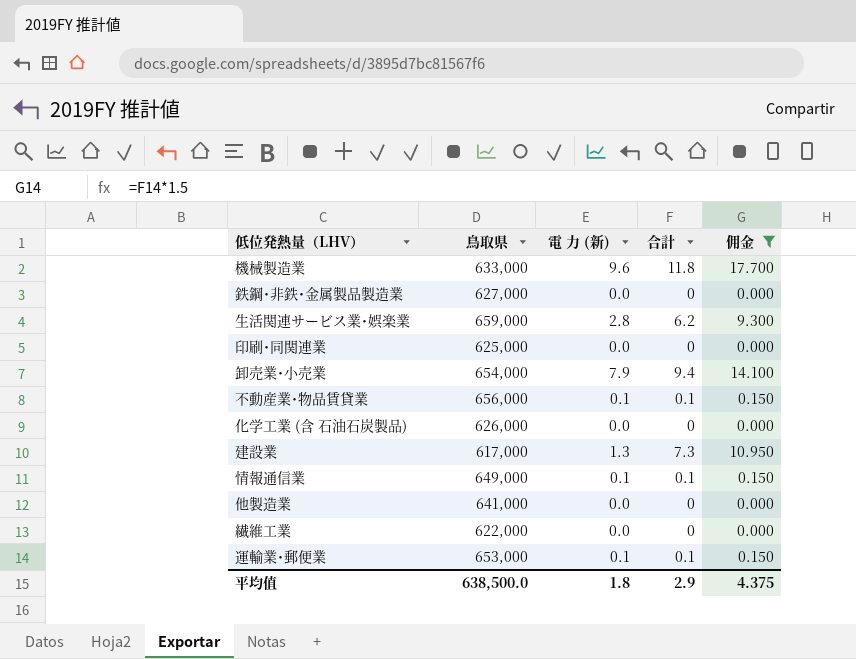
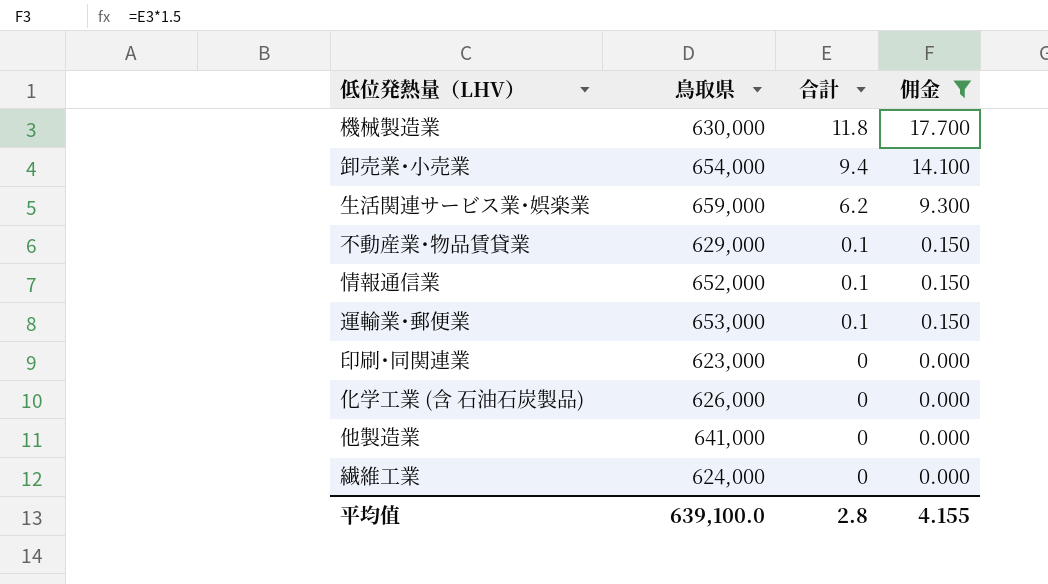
row order: none -> 合計 descending
column 電 力 (新) | position: 3 -> none
row 鉄鋼･非鉄･金属製品製造業: 627,000 | 0.0 | 0 | 0.000 -> none
row 建設業: 617,000 | 1.3 | 7.3 | 10.950 -> none
機械製造業 | 鳥取県: 633,000 -> 630,000
不動産業･物品賃貸業 | 鳥取県: 656,000 -> 629,000
情報通信業 | 鳥取県: 649,000 -> 652,000
印刷･同関連業 | 鳥取県: 625,000 -> 623,000
繊維工業 | 鳥取県: 622,000 -> 624,000
平均值 | 鳥取県: 638,500.0 -> 639,100.0
平均值 | 合計: 2.9 -> 2.8
平均值 | 佣金: 4.375 -> 4.155

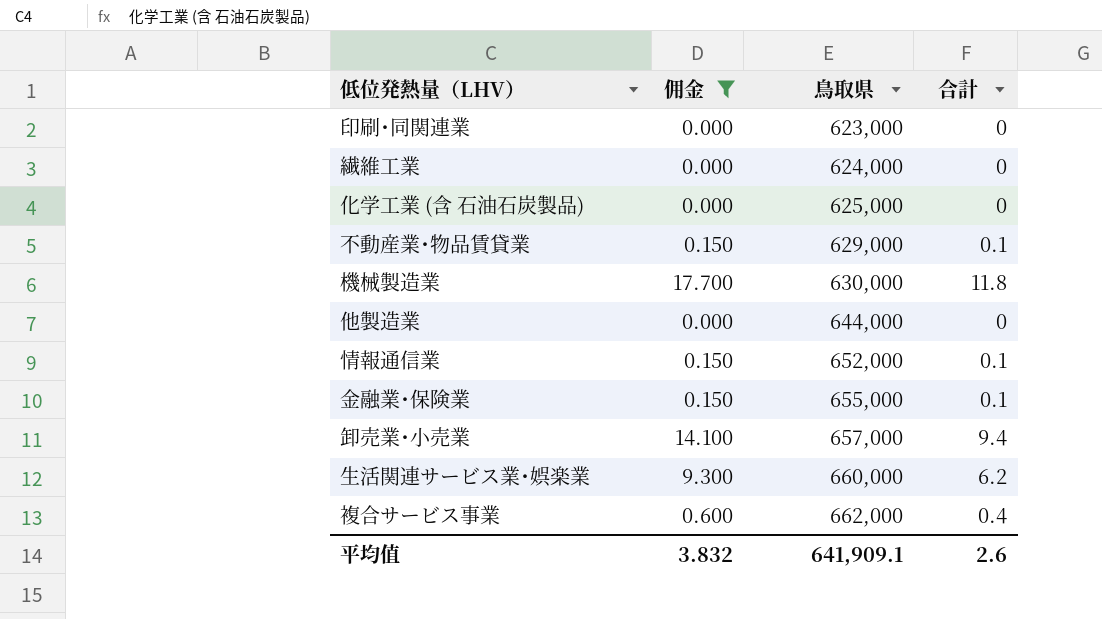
row order: 合計 descending -> 鳥取県 ascending
column 佣金 | position: 4 -> 2
row 運輸業･郵便業: 653,000 | 0.1 | 0.150 -> none
化学工業 (含 石油石炭製品) | 鳥取県: 626,000 -> 625,000
他製造業 | 鳥取県: 641,000 -> 644,000
row 金融業･保険業: none -> 0.150 | 655,000 | 0.1
卸売業･小売業 | 鳥取県: 654,000 -> 657,000
生活関連サービス業･娯楽業 | 鳥取県: 659,000 -> 660,000
row 複合サービス事業: none -> 0.600 | 662,000 | 0.4
平均值 | 佣金: 4.155 -> 3.832
平均值 | 鳥取県: 639,100.0 -> 641,909.1
平均值 | 合計: 2.8 -> 2.6

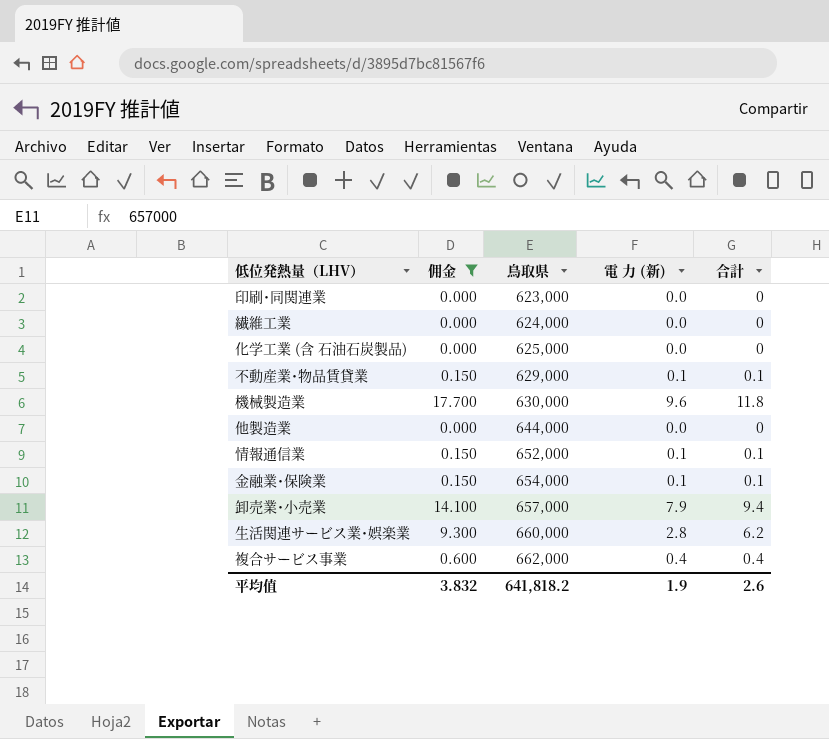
column 電 力 (新) | position: none -> 4
金融業･保険業 | 鳥取県: 655,000 -> 654,000
平均值 | 鳥取県: 641,909.1 -> 641,818.2

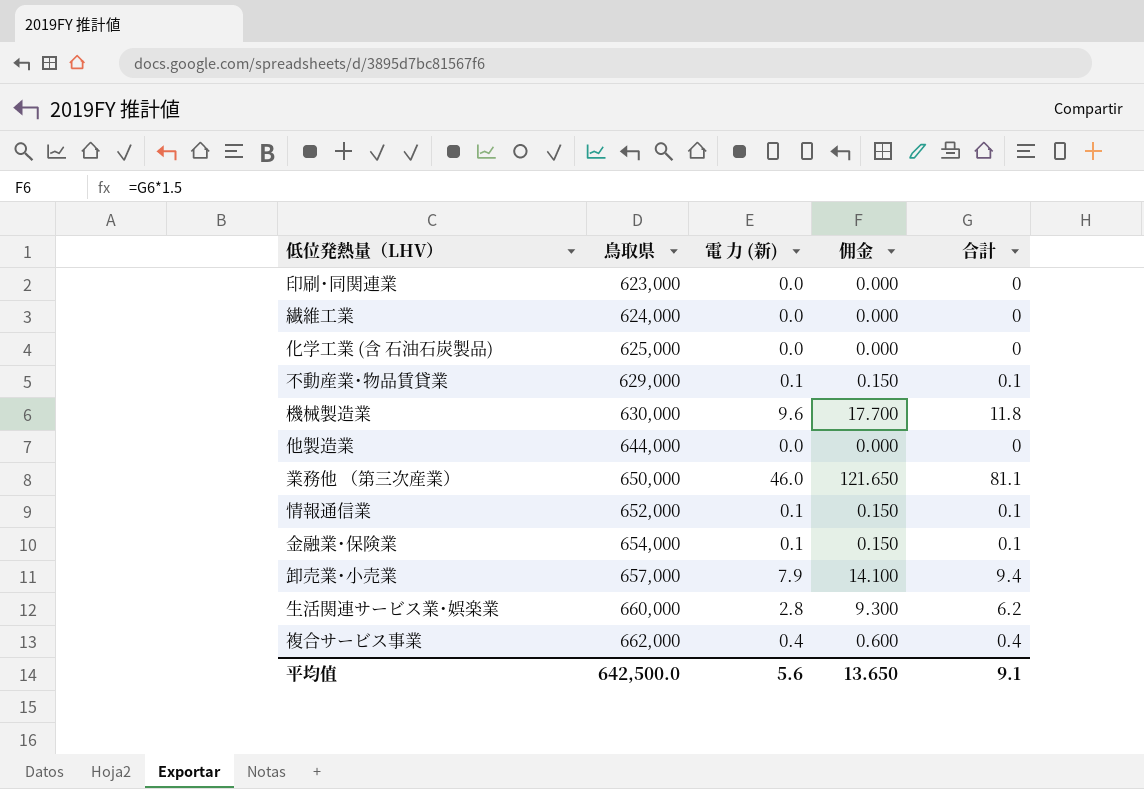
filter: 佣金 != 121.650 -> none
column 佣金 | position: 2 -> 4
平均值 | 鳥取県: 641,818.2 -> 642,500.0
平均值 | 電 力 (新): 1.9 -> 5.6
平均值 | 佣金: 3.832 -> 13.650
平均值 | 合計: 2.6 -> 9.1

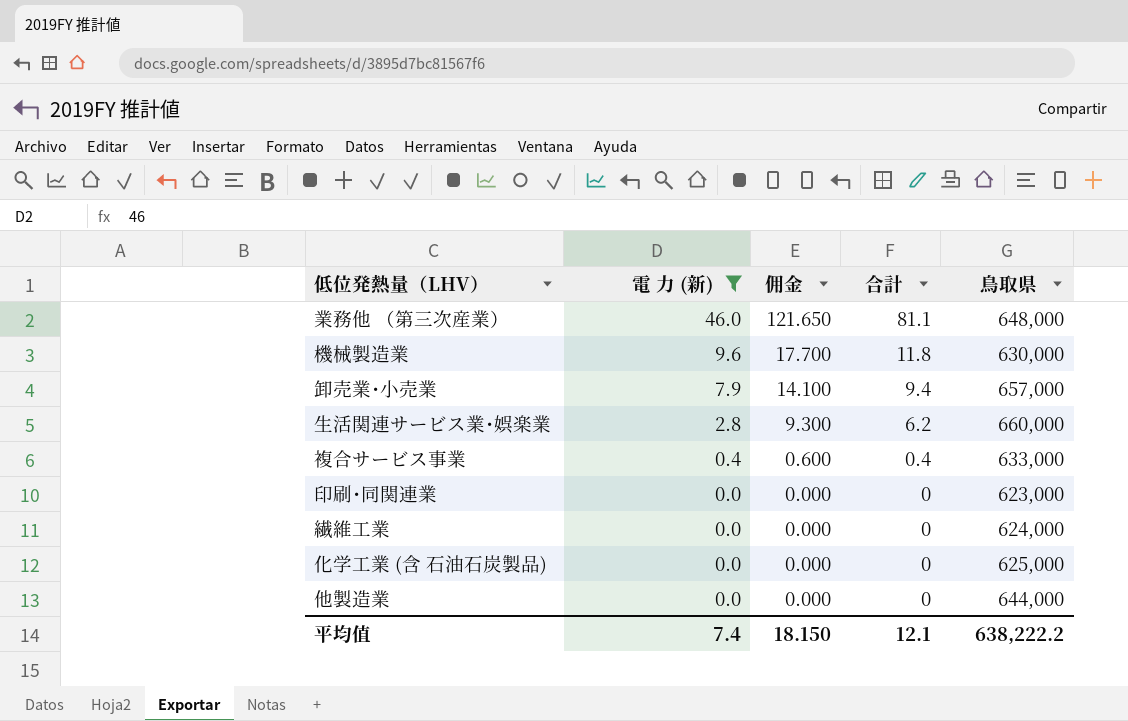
filter: none -> 電 力 (新) != 0.1
row order: 鳥取県 ascending -> 電 力 (新) descending
column 鳥取県 | position: 2 -> 5
業務他 （第三次産業） | 鳥取県: 650,000 -> 648,000
複合サービス事業 | 鳥取県: 662,000 -> 633,000
平均值 | 電 力 (新): 5.6 -> 7.4
平均值 | 佣金: 13.650 -> 18.150
平均值 | 合計: 9.1 -> 12.1
平均值 | 鳥取県: 642,500.0 -> 638,222.2

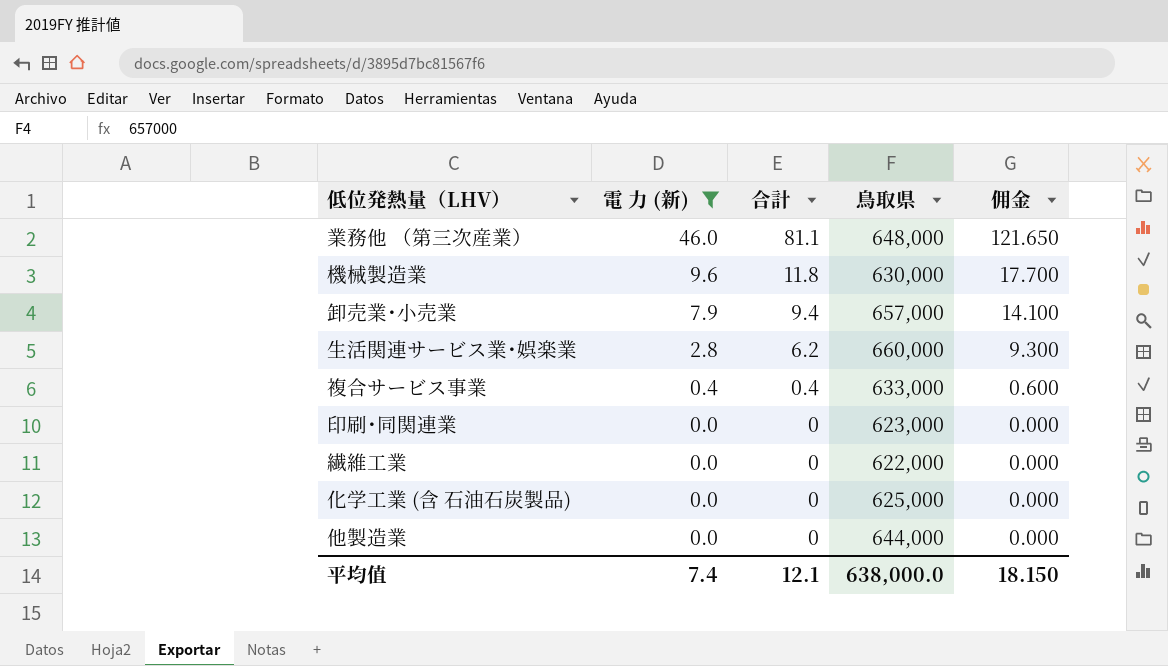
column 佣金 | position: 3 -> 5
繊維工業 | 鳥取県: 624,000 -> 622,000
平均值 | 鳥取県: 638,222.2 -> 638,000.0

